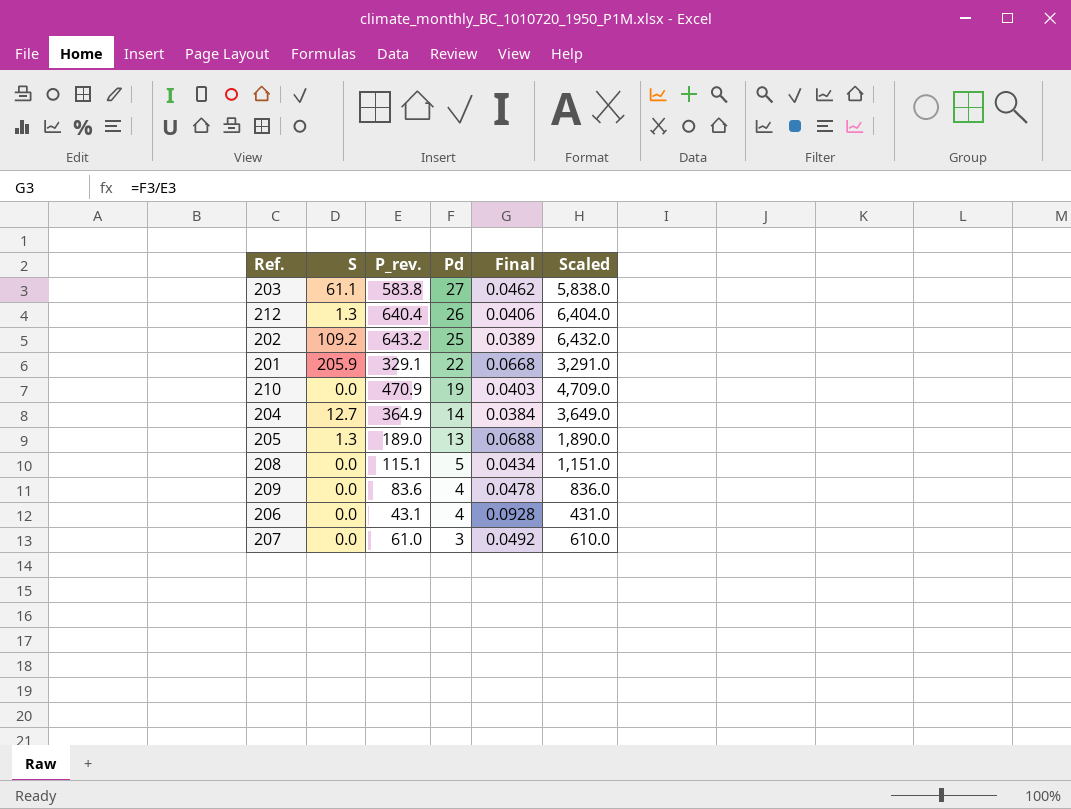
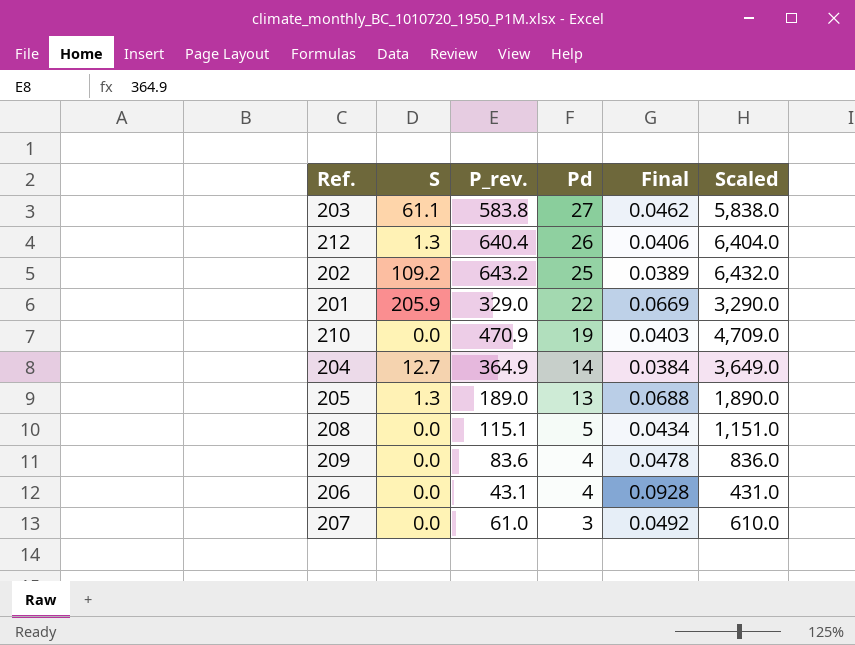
201 | P_rev.: 329.1 -> 329.0
201 | Final: 0.0668 -> 0.0669
201 | Scaled: 3,291.0 -> 3,290.0

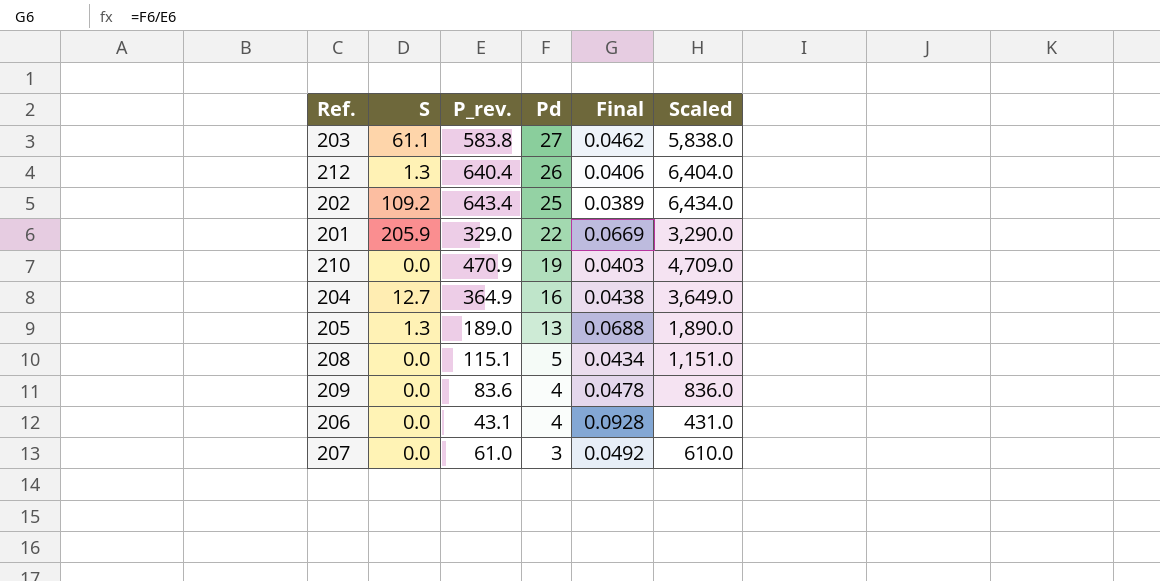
202 | P_rev.: 643.2 -> 643.4
202 | Scaled: 6,432.0 -> 6,434.0
204 | Pd: 14 -> 16
204 | Final: 0.0384 -> 0.0438

